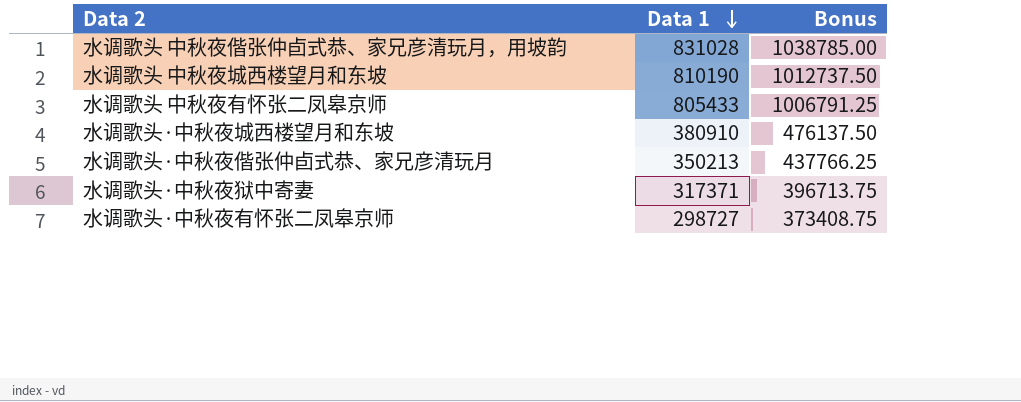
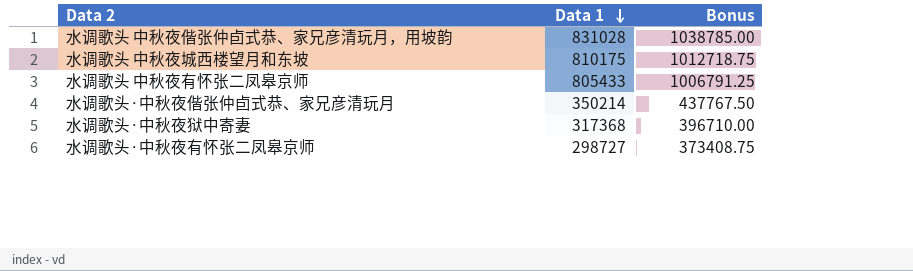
row 水调歌头·中秋夜城西楼望月和东坡: 380910 | 476137.50 -> none
水调歌头 中秋夜城西楼望月和东坡 | Data 1: 810190 -> 810175
水调歌头 中秋夜城西楼望月和东坡 | Bonus: 1012737.50 -> 1012718.75
水调歌头·中秋夜偕张仲卣式恭、家兄彦清玩月 | Data 1: 350213 -> 350214
水调歌头·中秋夜偕张仲卣式恭、家兄彦清玩月 | Bonus: 437766.25 -> 437767.50
水调歌头·中秋夜狱中寄妻 | Data 1: 317371 -> 317368
水调歌头·中秋夜狱中寄妻 | Bonus: 396713.75 -> 396710.00

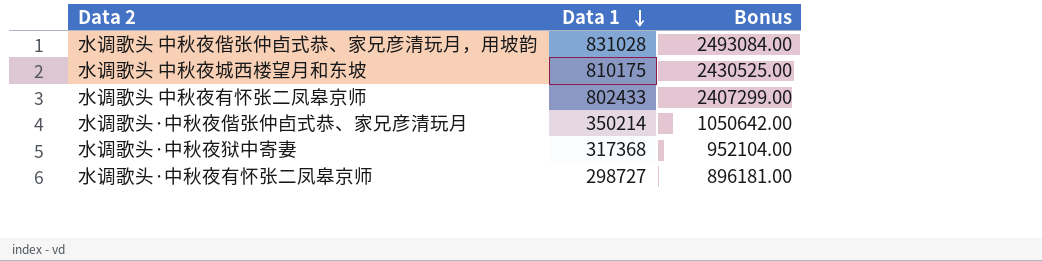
column Bonus | formula: [Data 1] * 1.25 -> [Data 1] * 3
水调歌头 中秋夜有怀张二凤皋京师 | Data 1: 805433 -> 802433

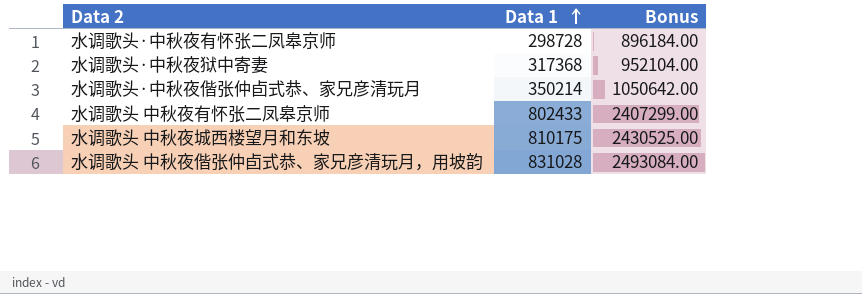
row order: Data 1 descending -> Data 1 ascending
水调歌头·中秋夜有怀张二凤皋京师 | Data 1: 298727 -> 298728
水调歌头·中秋夜有怀张二凤皋京师 | Bonus: 896181.00 -> 896184.00

